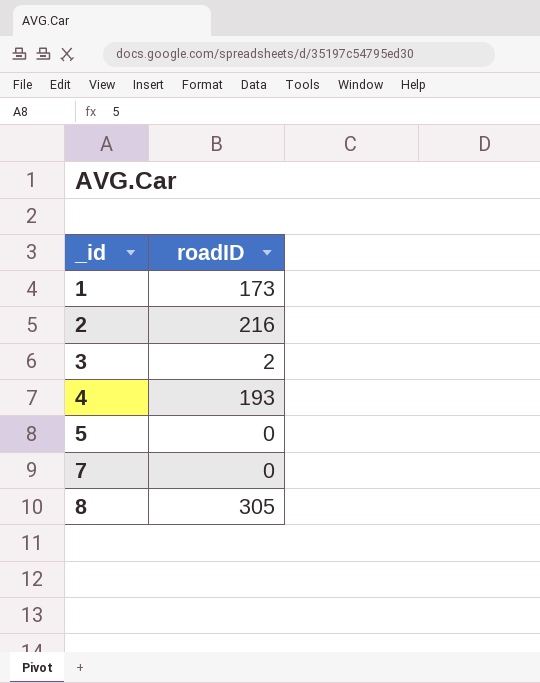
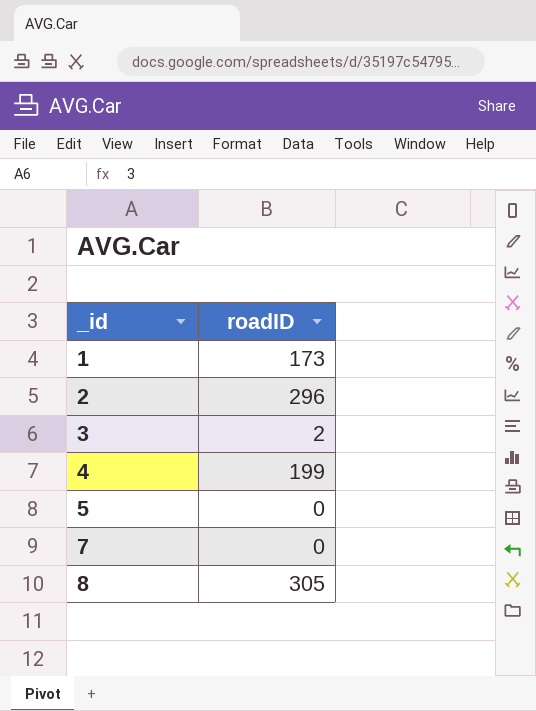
2 | roadID: 216 -> 296
4 | roadID: 193 -> 199

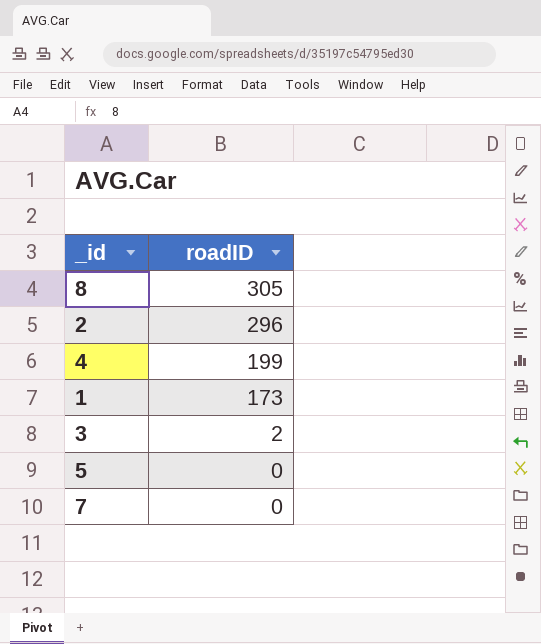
row order: _id ascending -> roadID descending

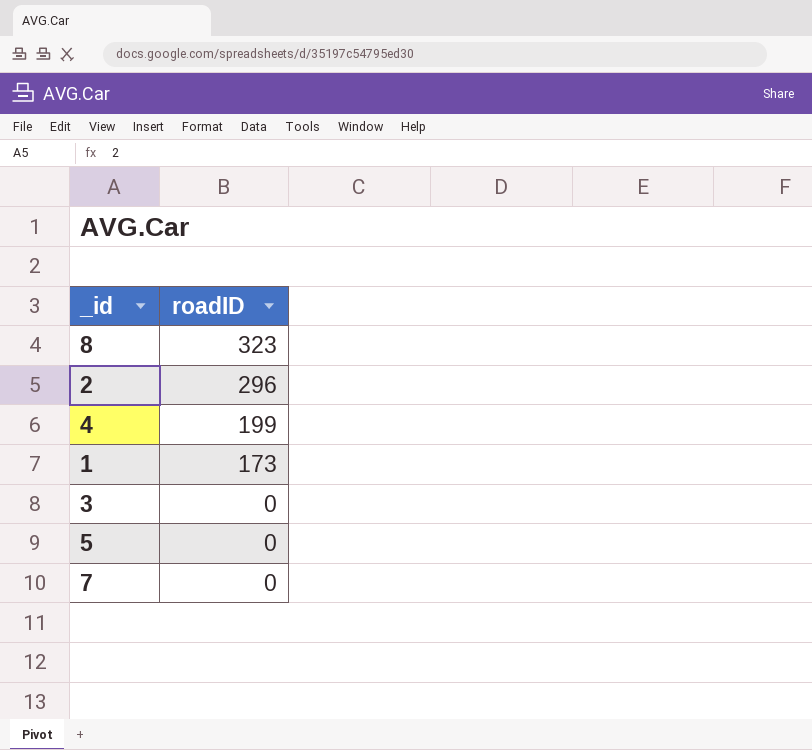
8 | roadID: 305 -> 323
3 | roadID: 2 -> 0

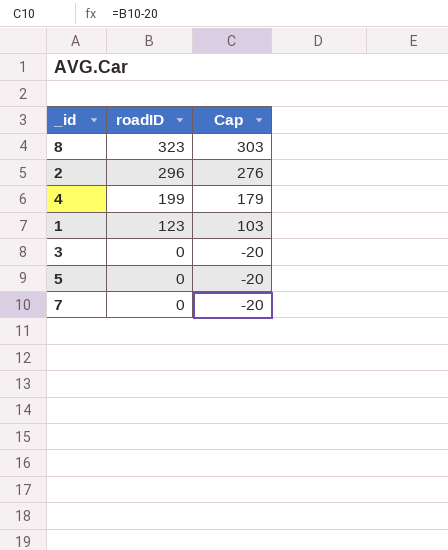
column Cap | formula: none -> [roadID] - 20
1 | roadID: 173 -> 123

